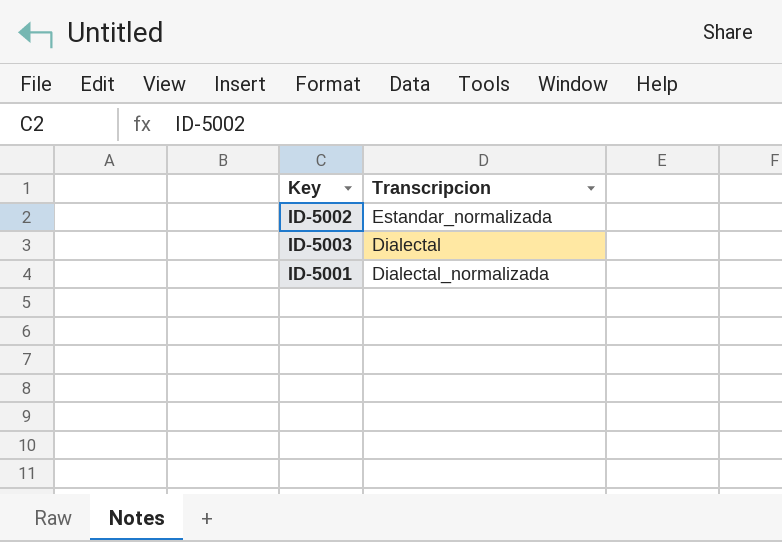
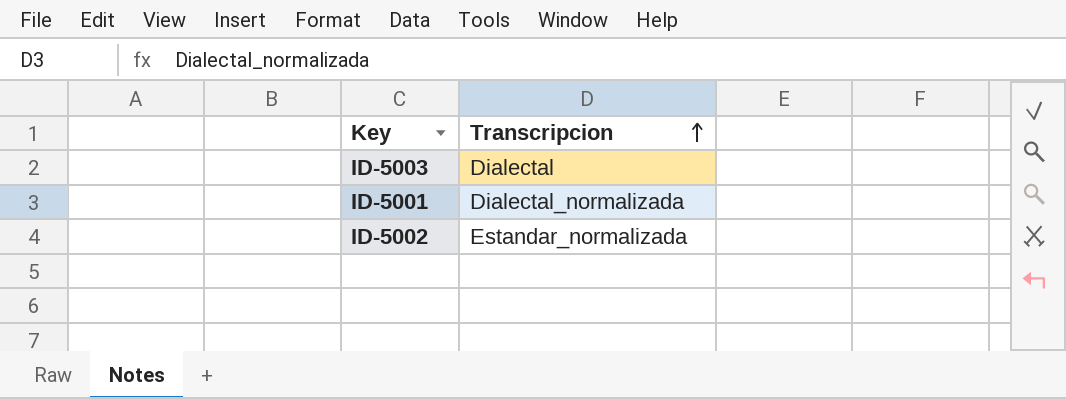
row order: none -> Transcripcion ascending

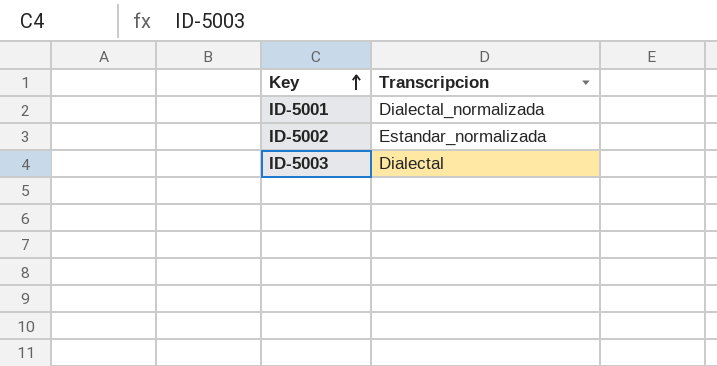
row order: Transcripcion ascending -> Key ascending

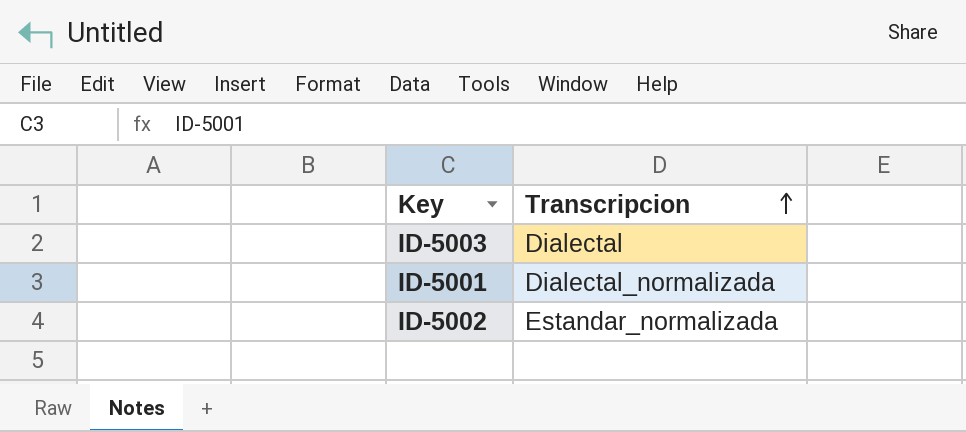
row order: Key ascending -> Transcripcion ascending

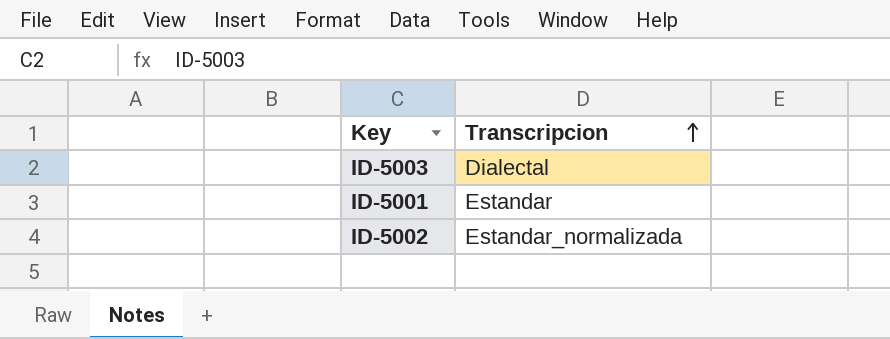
ID-5001 | Transcripcion: Dialectal_normalizada -> Estandar

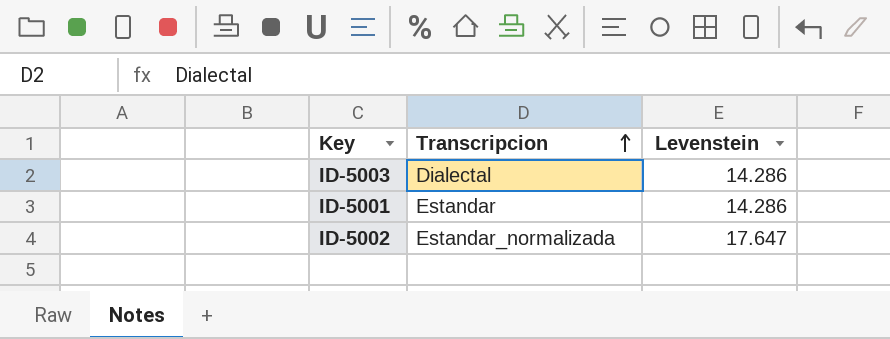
column Levenstein | position: none -> 3

